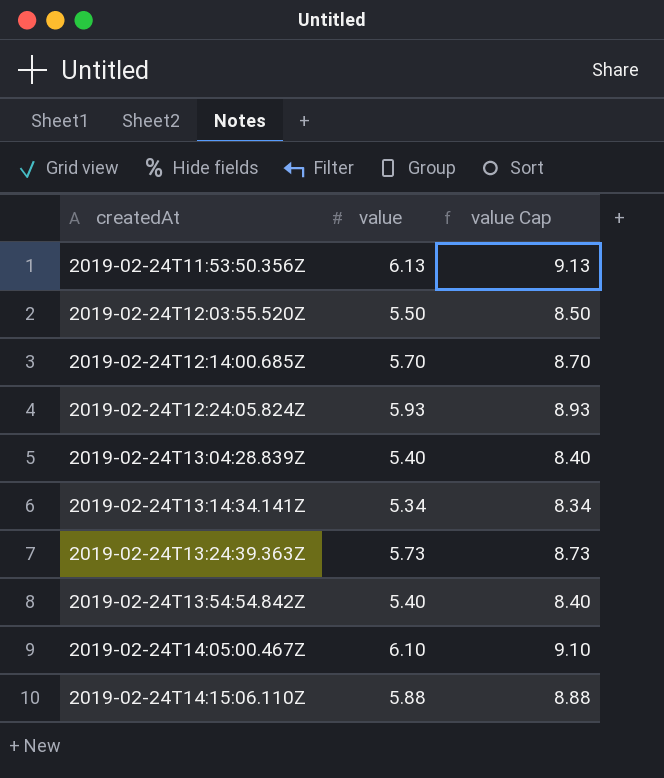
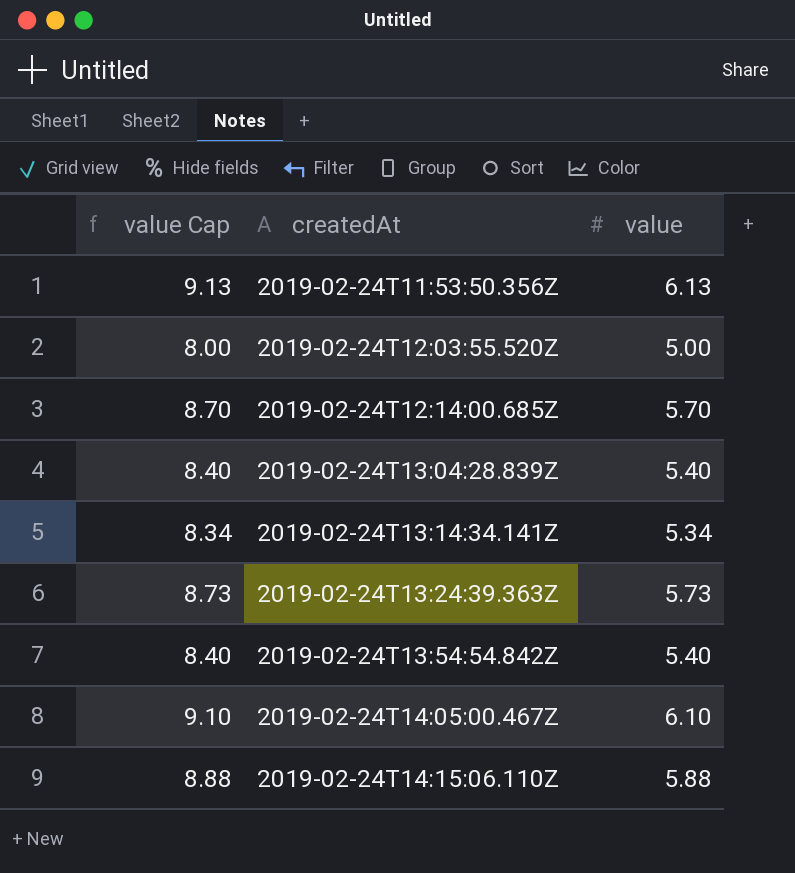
column value Cap | position: 3 -> 1
row 2019-02-24T12:24:05.824Z: 5.93 | 8.93 -> none
2019-02-24T12:03:55.520Z | value Cap: 8.50 -> 8.00
2019-02-24T12:03:55.520Z | value: 5.50 -> 5.00

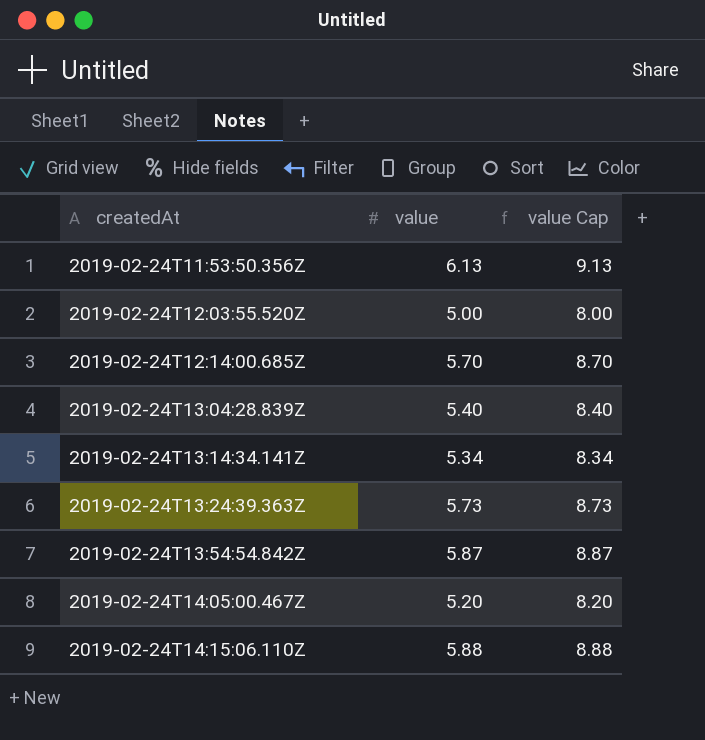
column value Cap | position: 1 -> 3
2019-02-24T13:54:54.842Z | value: 5.40 -> 5.87
2019-02-24T13:54:54.842Z | value Cap: 8.40 -> 8.87
2019-02-24T14:05:00.467Z | value: 6.10 -> 5.20
2019-02-24T14:05:00.467Z | value Cap: 9.10 -> 8.20

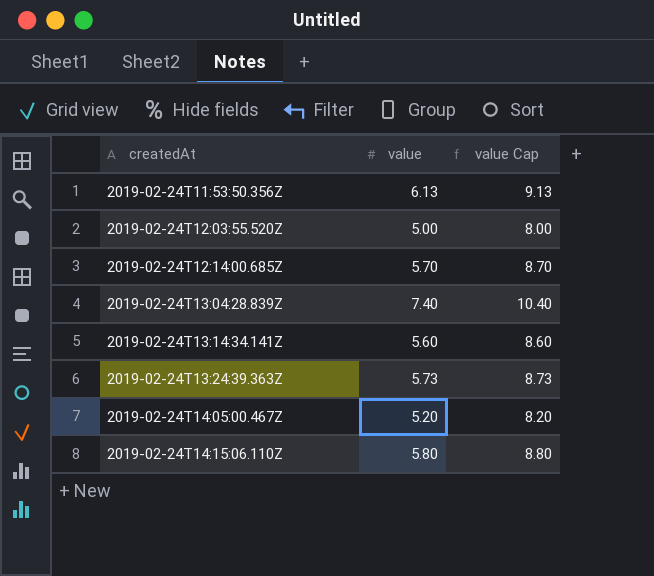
row 2019-02-24T13:54:54.842Z: 5.87 | 8.87 -> none
2019-02-24T13:04:28.839Z | value: 5.40 -> 7.40
2019-02-24T13:04:28.839Z | value Cap: 8.40 -> 10.40
2019-02-24T13:14:34.141Z | value: 5.34 -> 5.60
2019-02-24T13:14:34.141Z | value Cap: 8.34 -> 8.60
2019-02-24T14:15:06.110Z | value: 5.88 -> 5.80
2019-02-24T14:15:06.110Z | value Cap: 8.88 -> 8.80

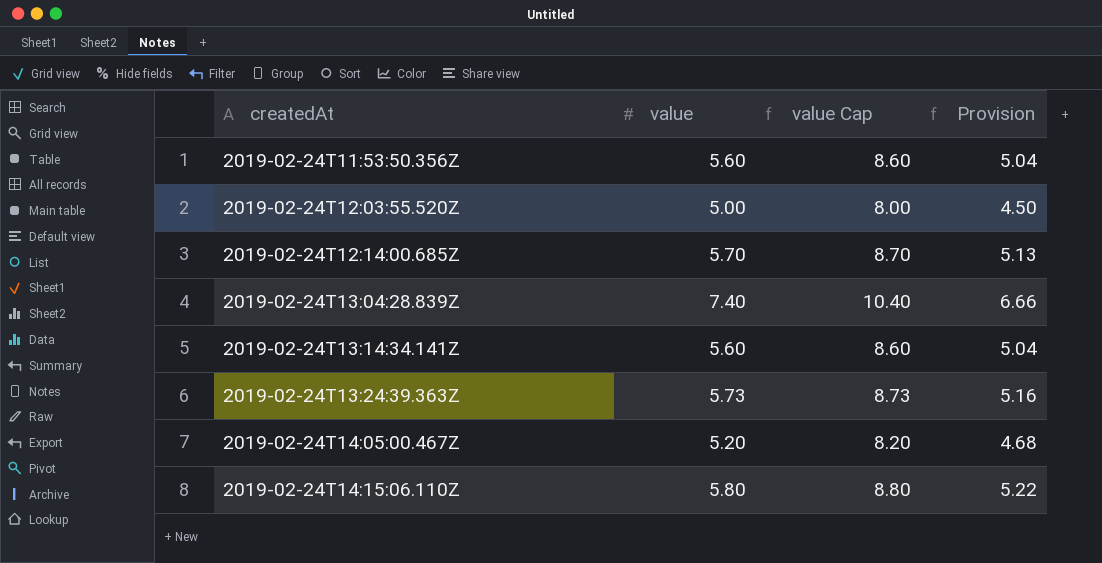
column Provision | formula: none -> [value] * 0.9
2019-02-24T11:53:50.356Z | value: 6.13 -> 5.60
2019-02-24T11:53:50.356Z | value Cap: 9.13 -> 8.60

